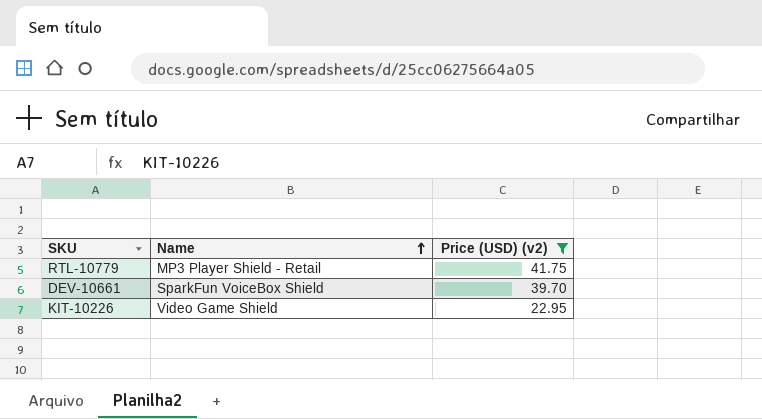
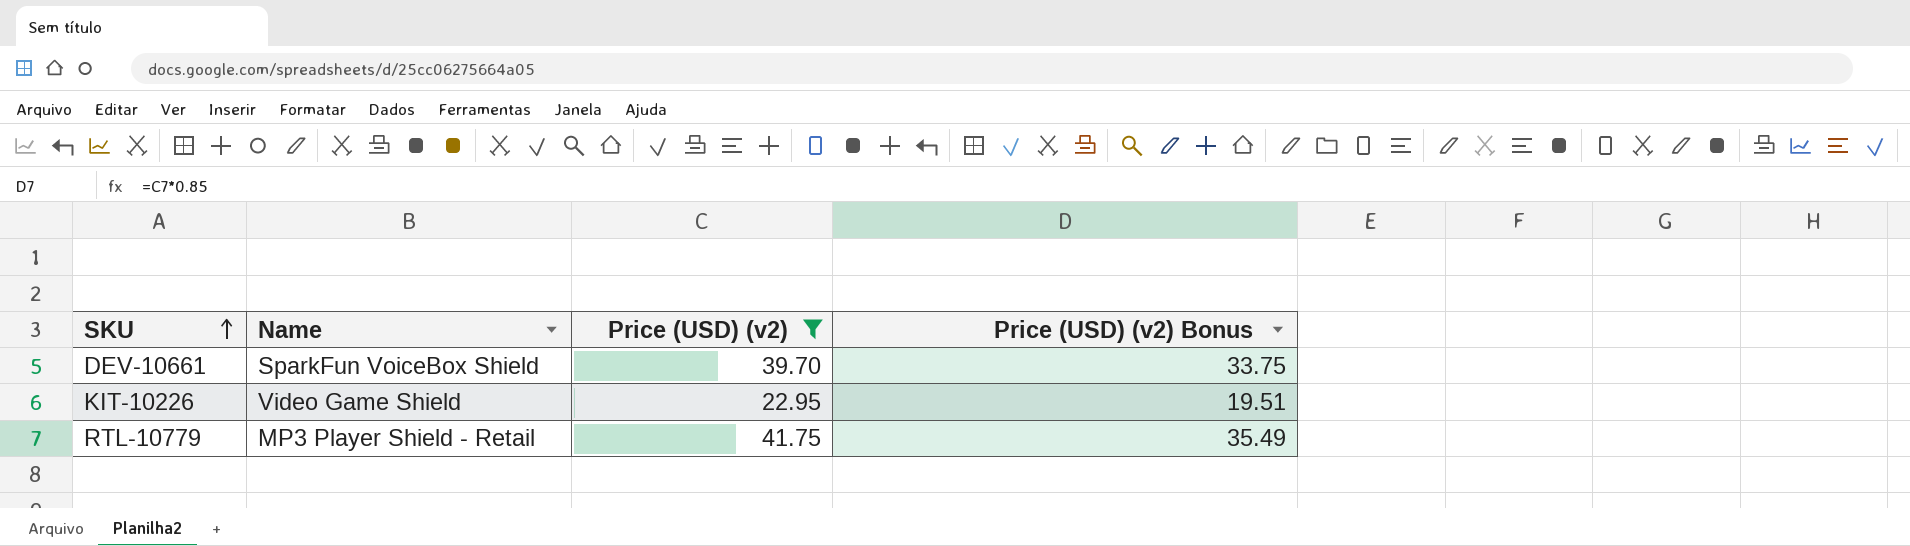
row order: Name ascending -> SKU ascending
column Price (USD) (v2) Bonus | formula: none -> [Price (USD) (v2)] * 0.85

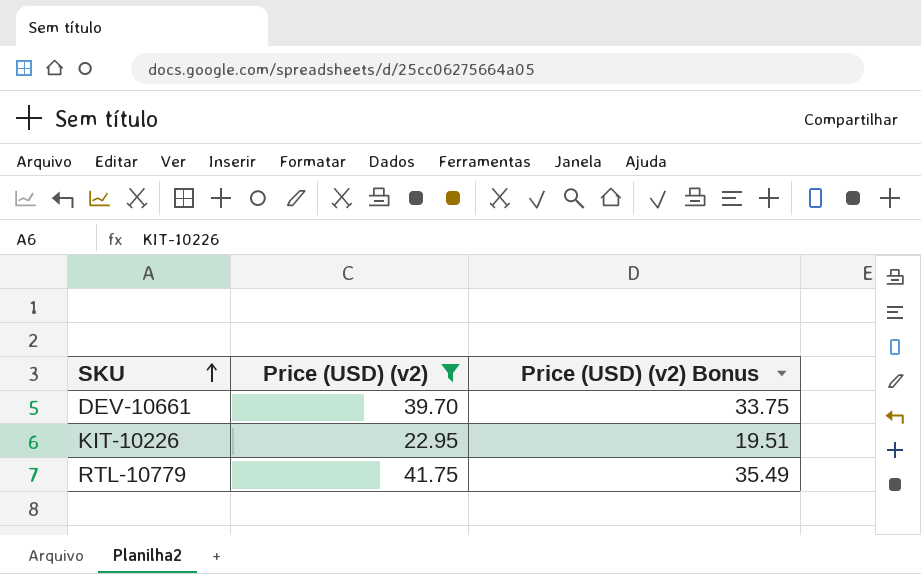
column Name | position: 2 -> none

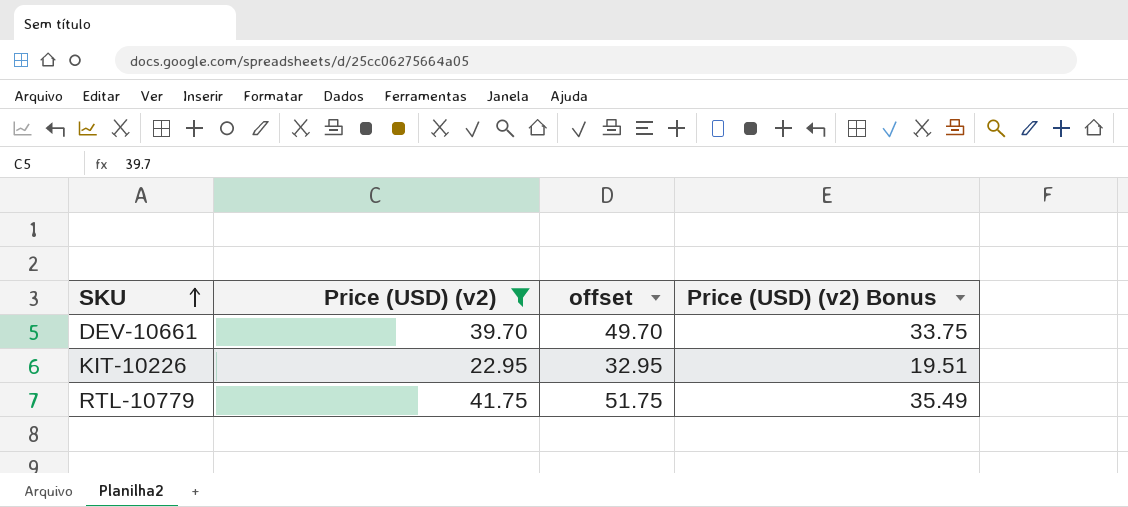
column offset | formula: none -> [Price (USD) (v2)] + 10

